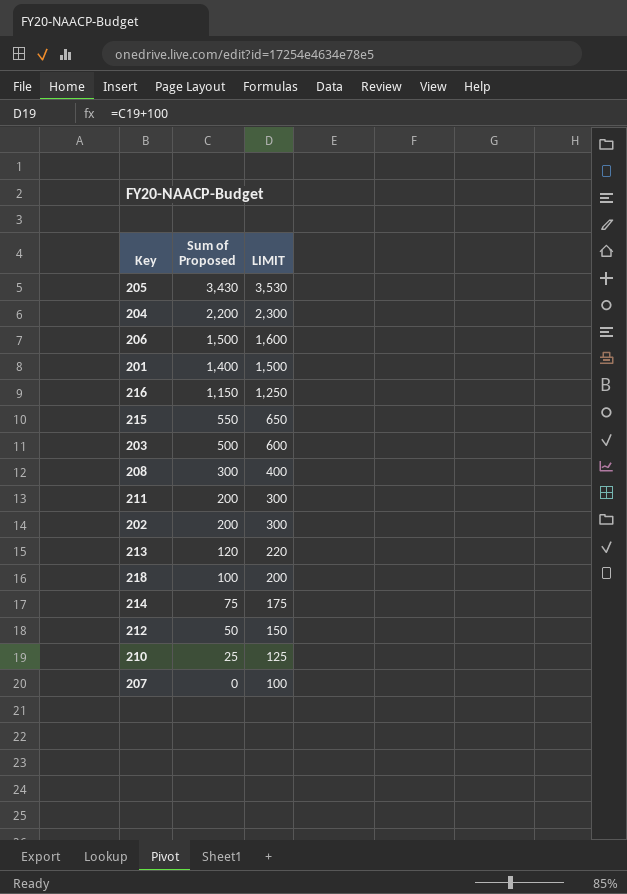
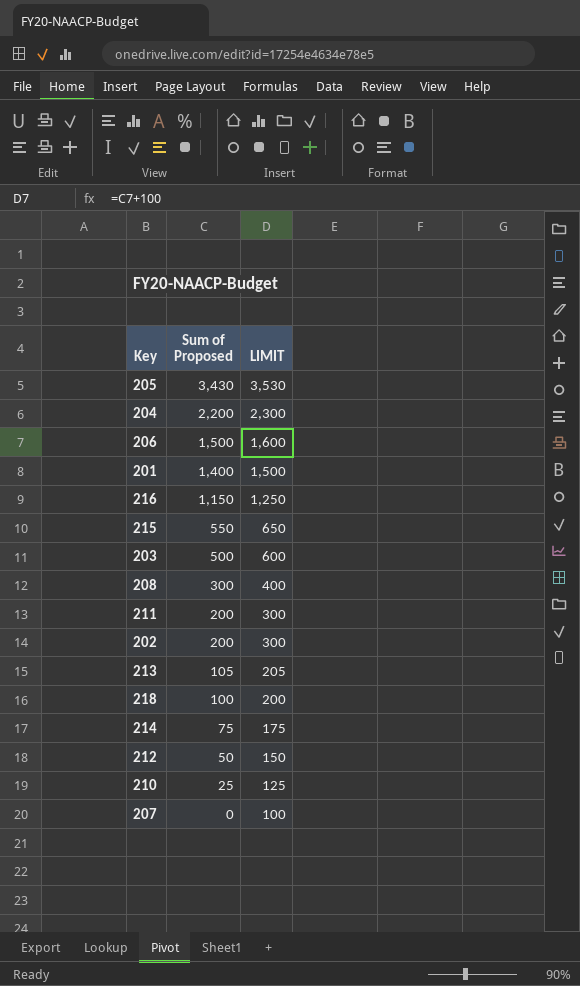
213 | Sum of Proposed: 120 -> 105
213 | LIMIT: 220 -> 205

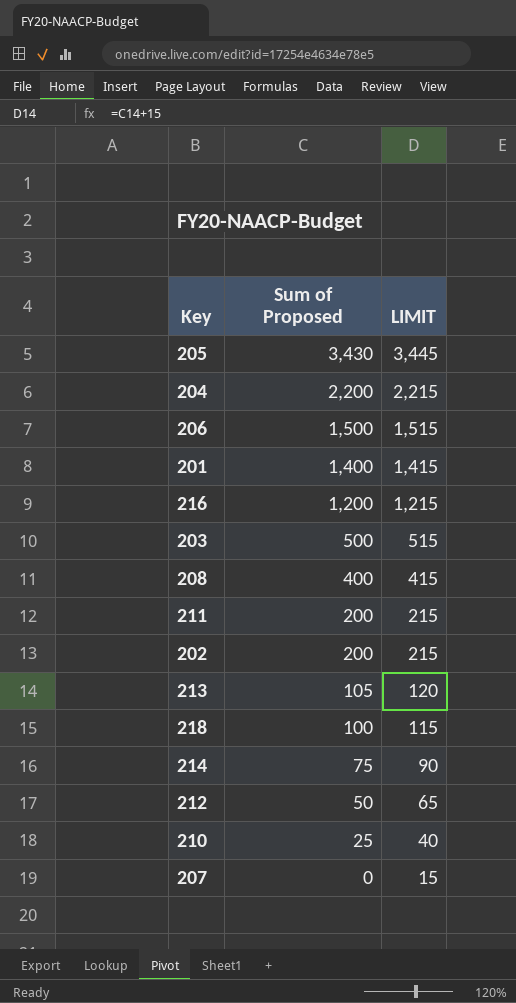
column LIMIT | formula: [Sum of Proposed] + 100 -> [Sum of Proposed] + 15
row 215: 550 | 650 -> none
216 | Sum of Proposed: 1,150 -> 1,200
208 | Sum of Proposed: 300 -> 400

